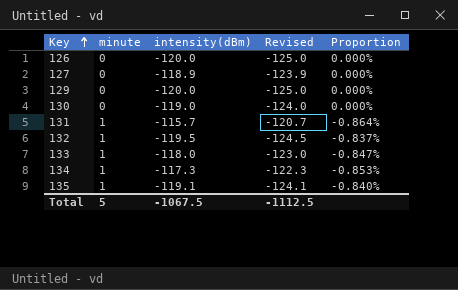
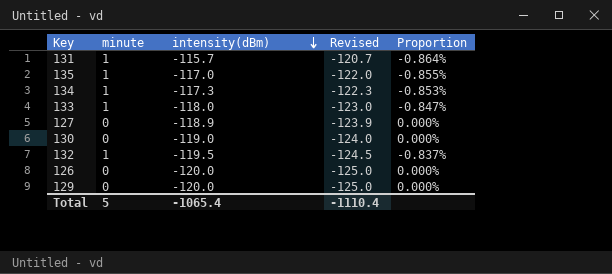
row order: Key ascending -> intensity(dBm) descending
135 | intensity(dBm): -119.1 -> -117.0
135 | Revised: -124.1 -> -122.0
135 | Proportion: -0.840% -> -0.855%
Total | intensity(dBm): -1067.5 -> -1065.4
Total | Revised: -1112.5 -> -1110.4

